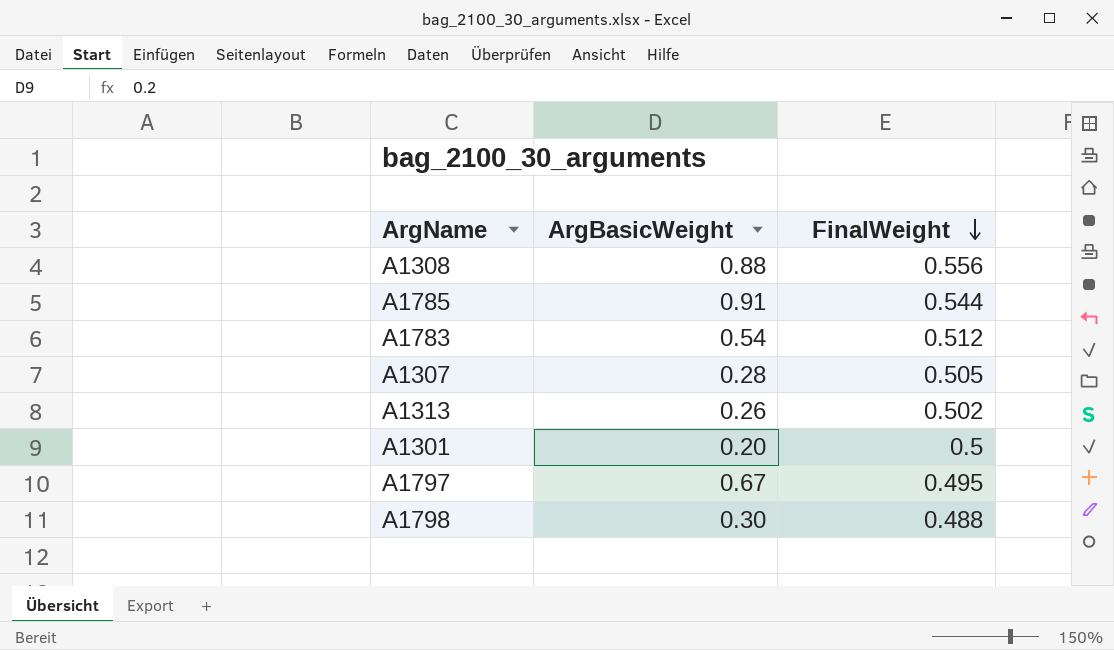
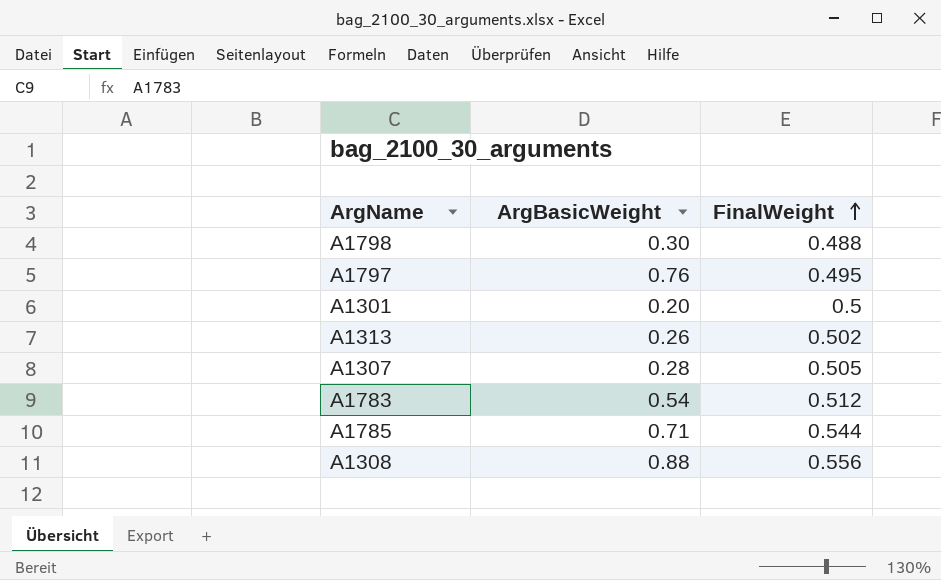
row order: FinalWeight descending -> FinalWeight ascending
A1797 | ArgBasicWeight: 0.67 -> 0.76
A1785 | ArgBasicWeight: 0.91 -> 0.71

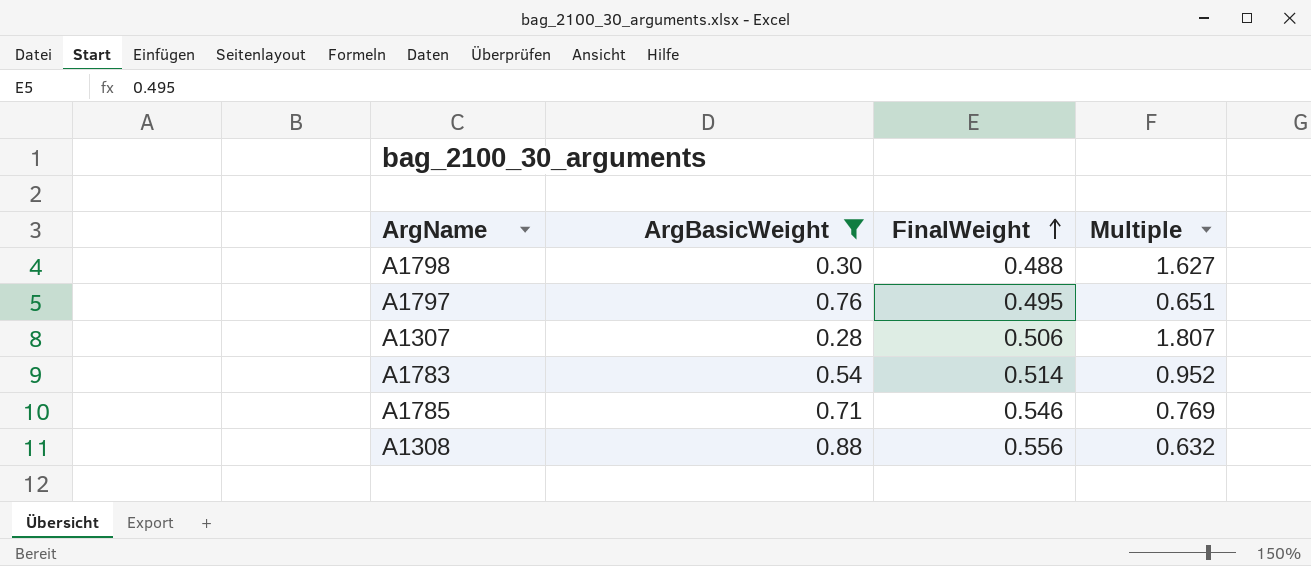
filter: none -> ArgBasicWeight >= 0.28
column Multiple | formula: none -> [FinalWeight] / [ArgBasicWeight]
A1307 | FinalWeight: 0.505 -> 0.506
A1783 | FinalWeight: 0.512 -> 0.514
A1785 | FinalWeight: 0.544 -> 0.546

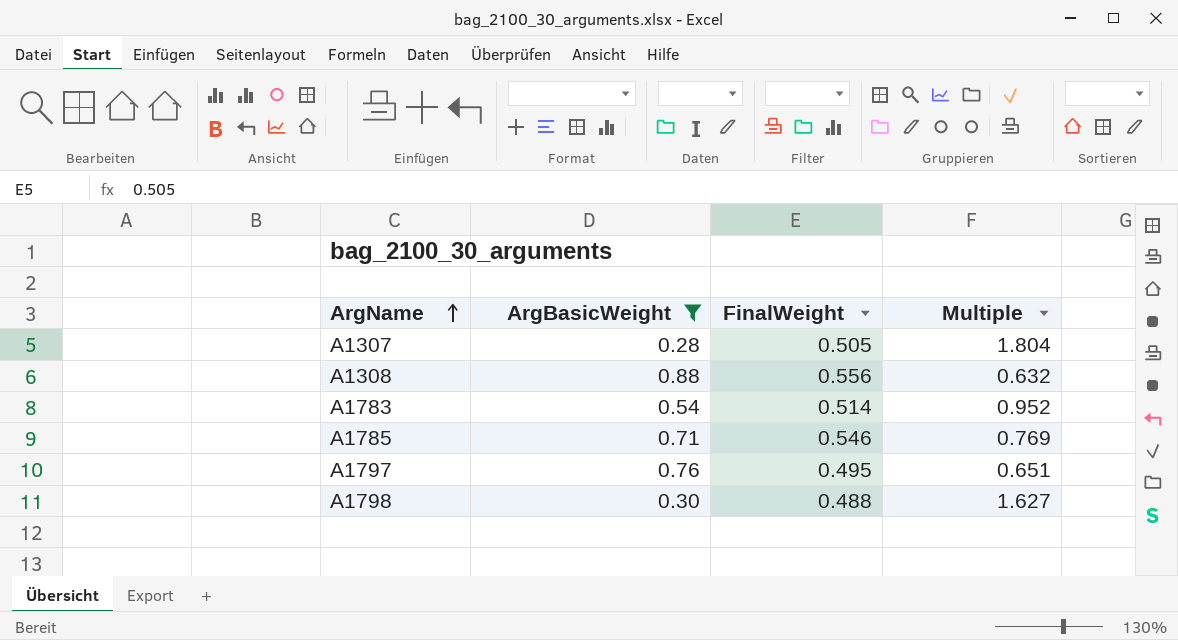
row order: FinalWeight ascending -> ArgName ascending
A1307 | FinalWeight: 0.506 -> 0.505
A1307 | Multiple: 1.807 -> 1.804

